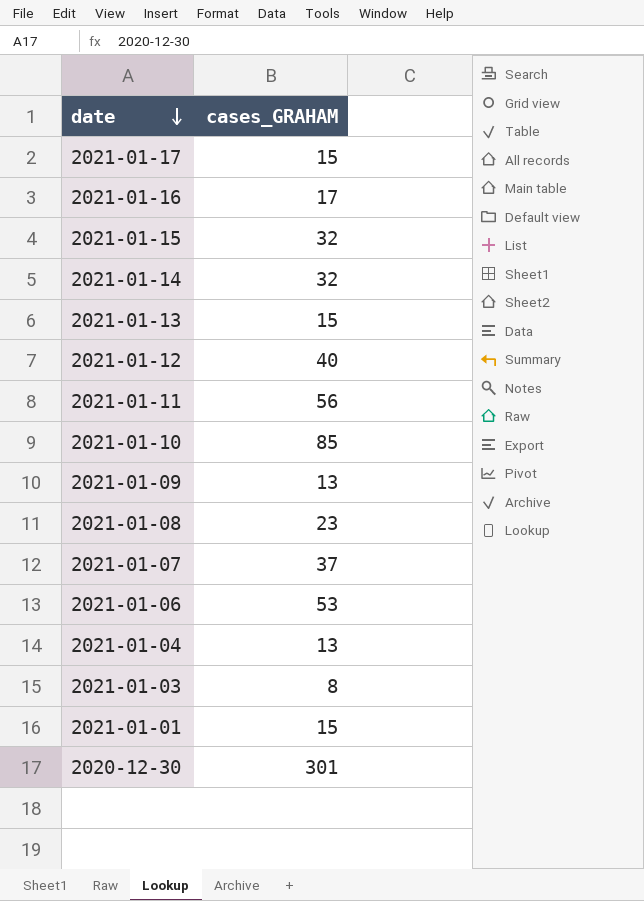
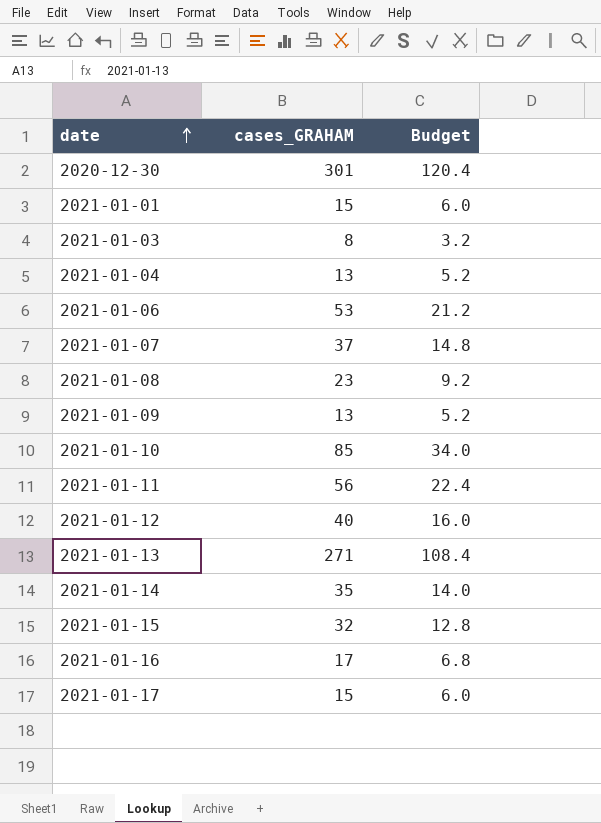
row order: date descending -> date ascending
column Budget | formula: none -> [cases_GRAHAM] * 0.4
2021-01-13 | cases_GRAHAM: 15 -> 271
2021-01-14 | cases_GRAHAM: 32 -> 35

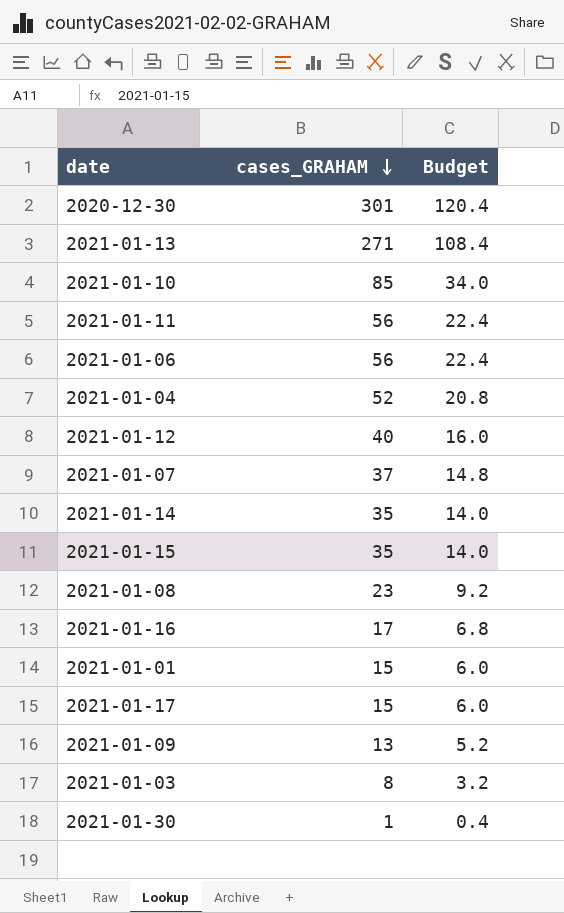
row order: date ascending -> cases_GRAHAM descending
2021-01-06 | cases_GRAHAM: 53 -> 56
2021-01-06 | Budget: 21.2 -> 22.4
2021-01-04 | cases_GRAHAM: 13 -> 52
2021-01-04 | Budget: 5.2 -> 20.8
2021-01-15 | cases_GRAHAM: 32 -> 35
2021-01-15 | Budget: 12.8 -> 14.0
row 2021-01-30: none -> 1 | 0.4

